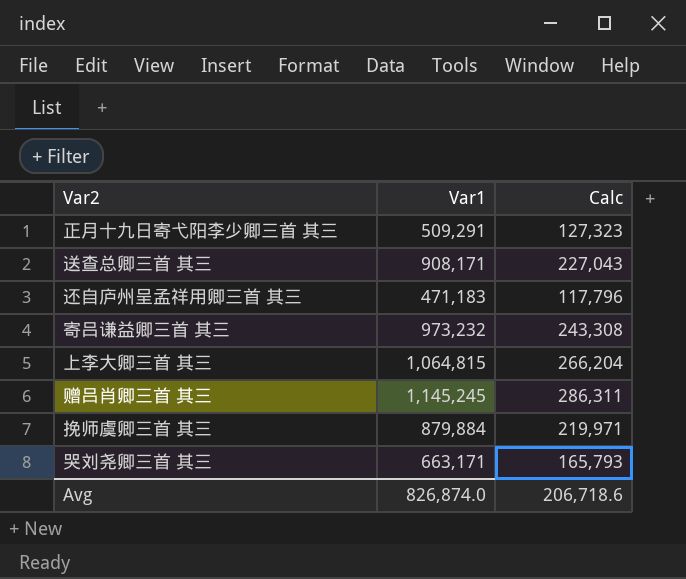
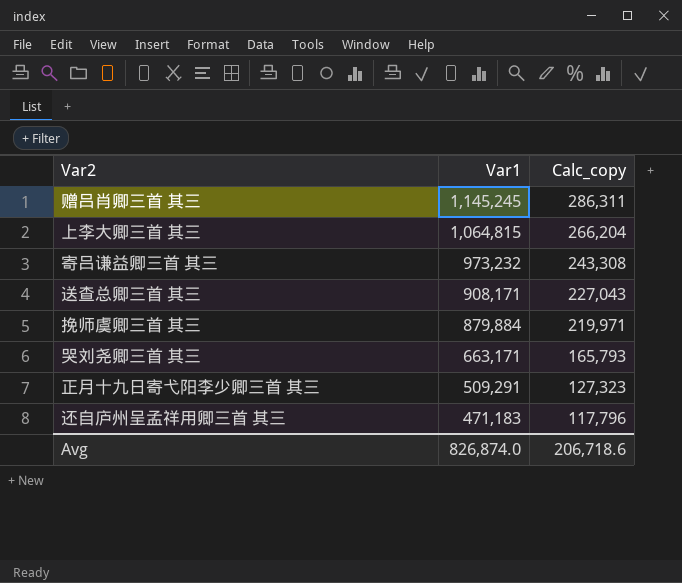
row order: none -> Var1 descending
column name: Calc -> Calc_copy

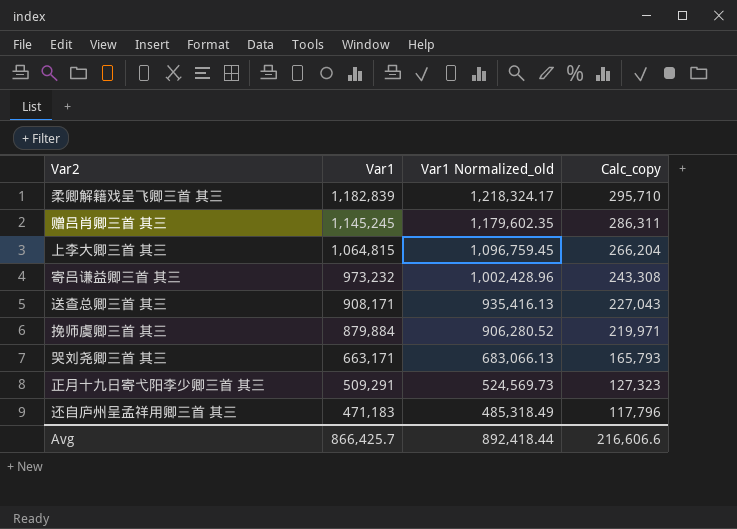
column Var1 Normalized_old | formula: none -> [Var1] * 1.03
row 柔卿解籍戏呈飞卿三首 其三: none -> 1,182,839 | 1,218,324.17 | 295,710
Avg | Var1: 826,874.0 -> 866,425.7
Avg | Calc_copy: 206,718.6 -> 216,606.6

